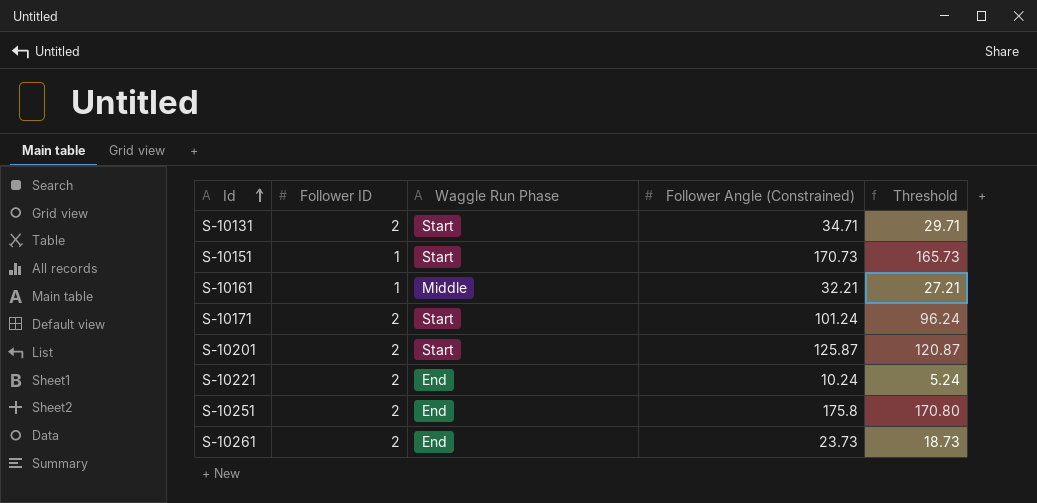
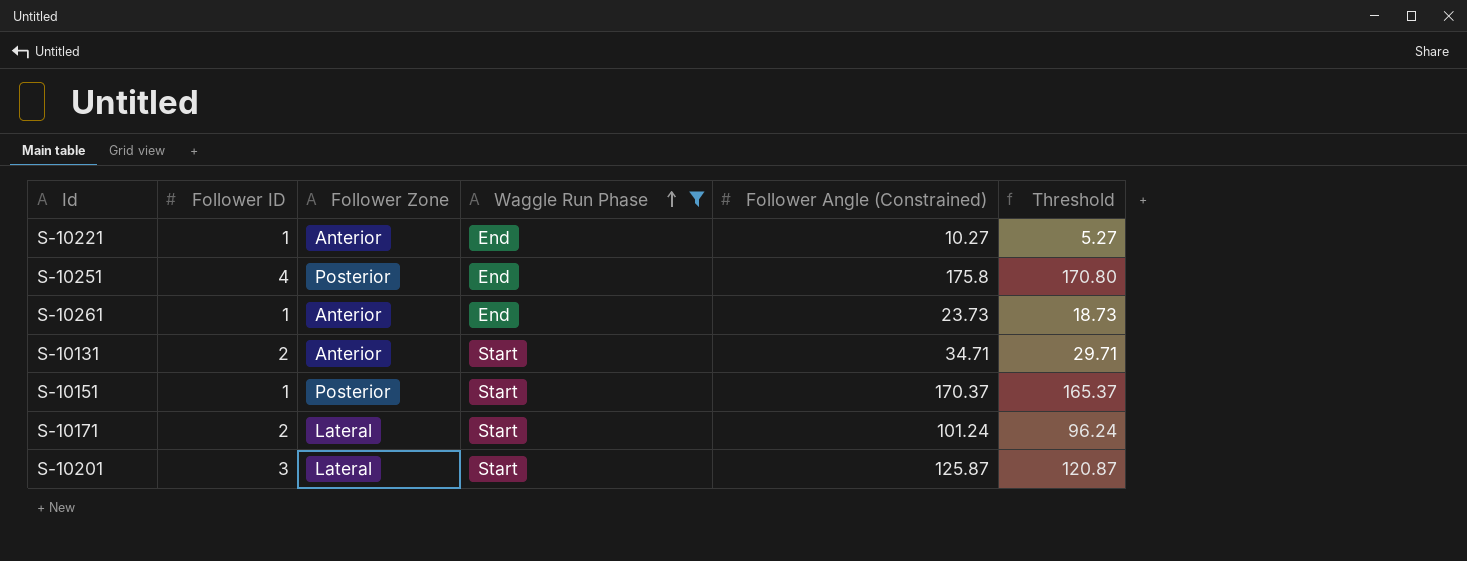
filter: none -> Waggle Run Phase != Middle
row order: Id ascending -> Waggle Run Phase ascending
column Follower Zone | position: none -> 3
S-10221 | Follower ID: 2 -> 1
S-10221 | Follower Angle (Constrained): 10.24 -> 10.27
S-10221 | Threshold: 5.24 -> 5.27
S-10251 | Follower ID: 2 -> 4
S-10261 | Follower ID: 2 -> 1
S-10151 | Follower Angle (Constrained): 170.73 -> 170.37
S-10151 | Threshold: 165.73 -> 165.37
S-10201 | Follower ID: 2 -> 3

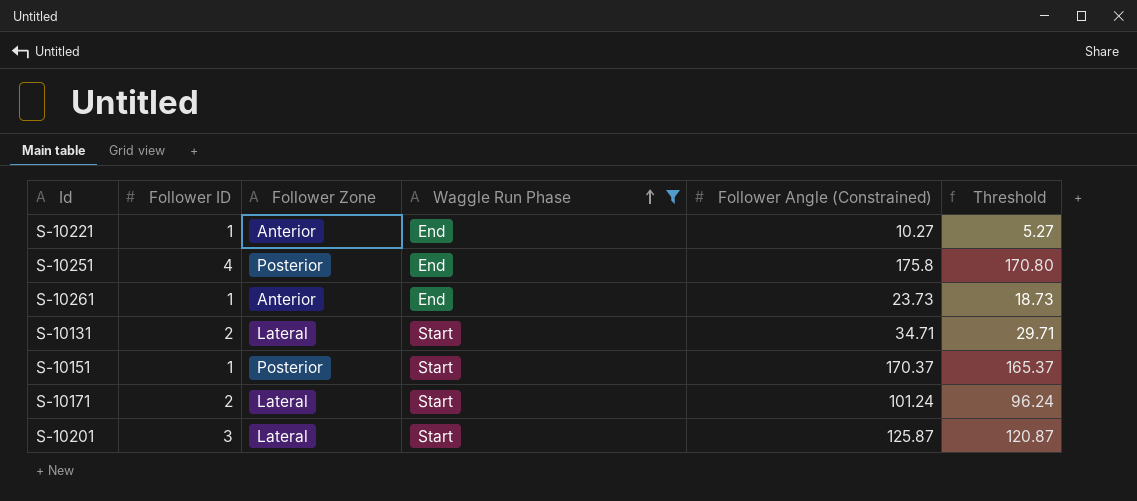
S-10131 | Follower Zone: Anterior -> Lateral

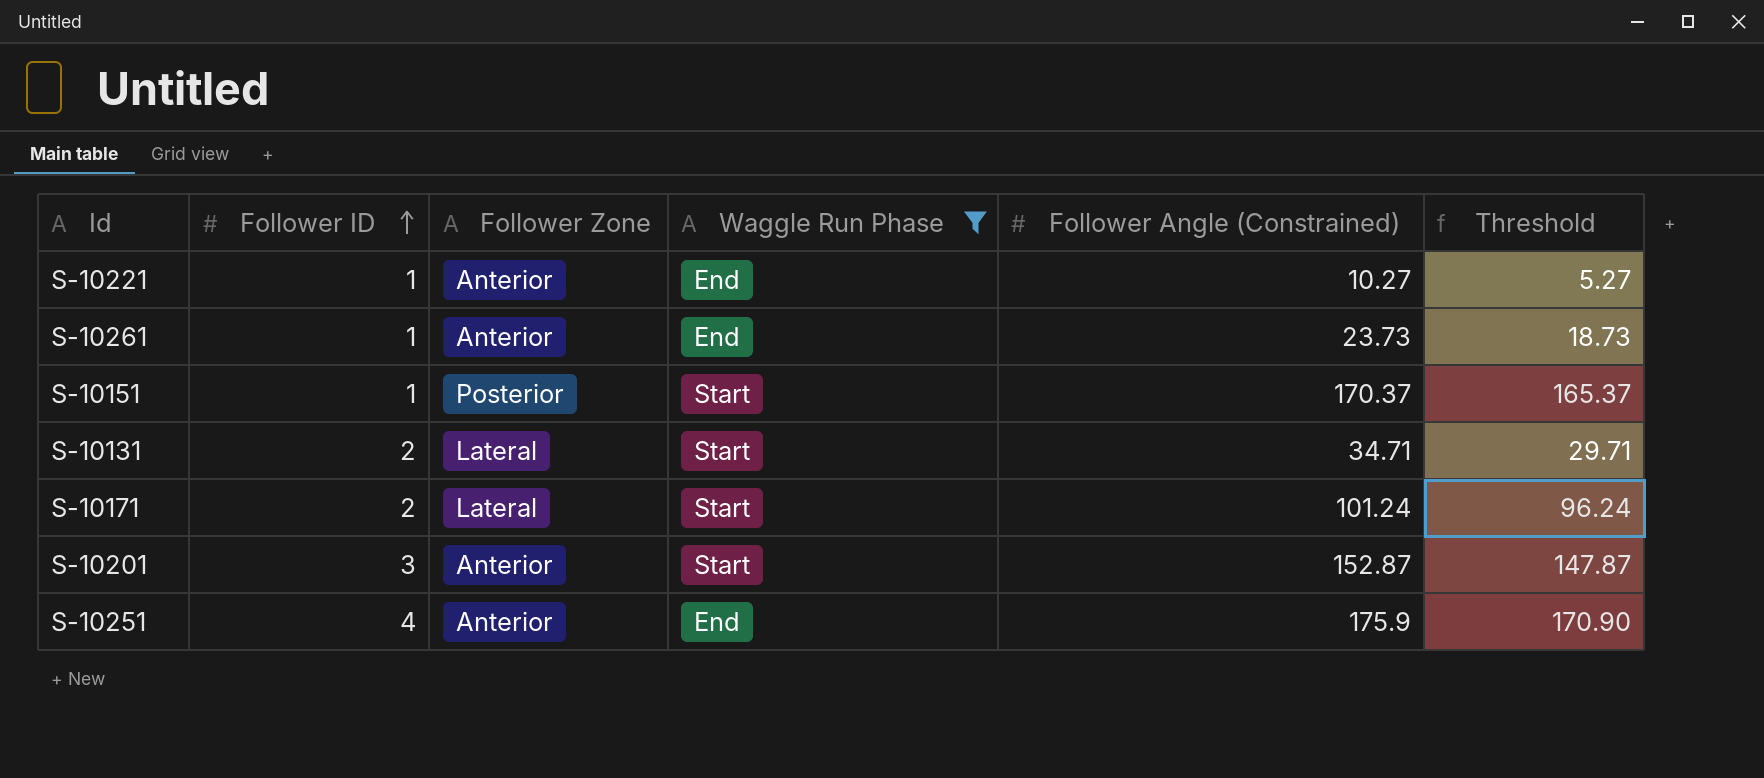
row order: Waggle Run Phase ascending -> Follower ID ascending
S-10201 | Follower Zone: Lateral -> Anterior
S-10201 | Follower Angle (Constrained): 125.87 -> 152.87
S-10201 | Threshold: 120.87 -> 147.87
S-10251 | Follower Zone: Posterior -> Anterior
S-10251 | Follower Angle (Constrained): 175.8 -> 175.9
S-10251 | Threshold: 170.80 -> 170.90

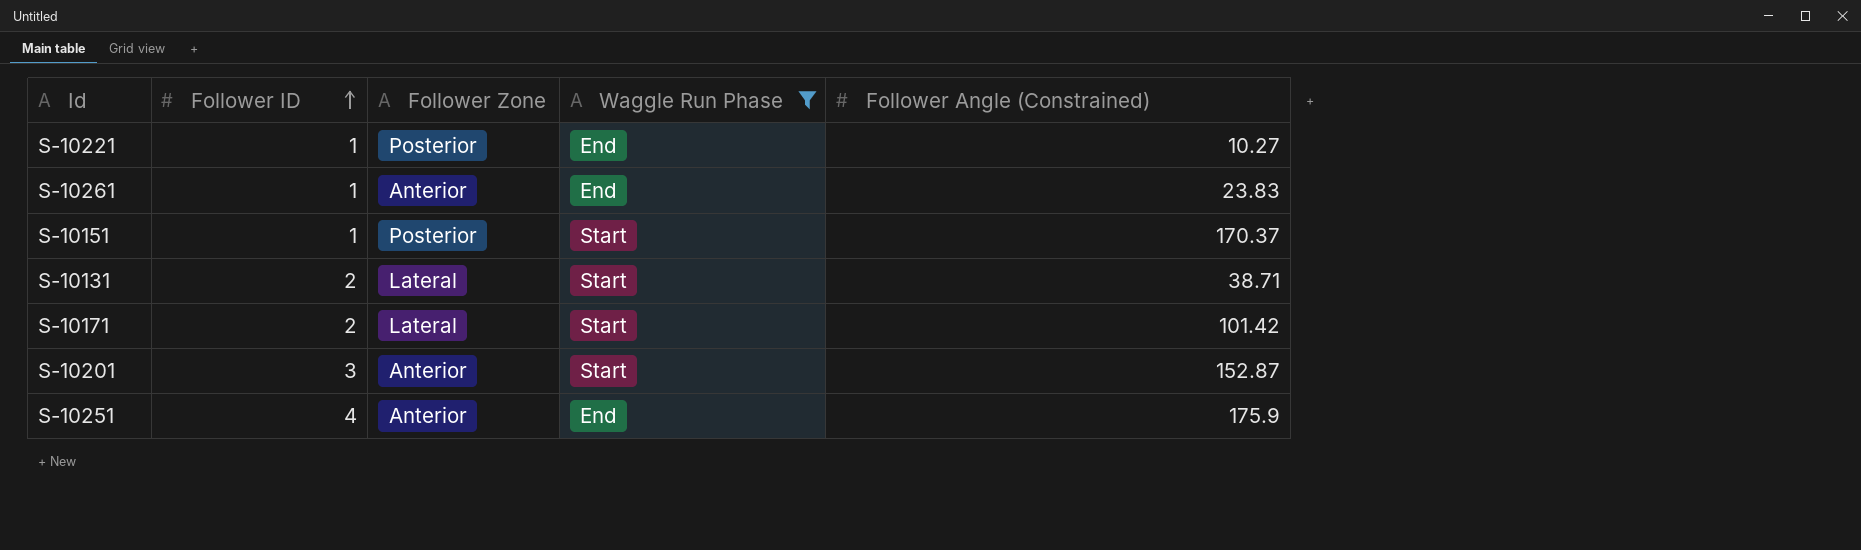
column Threshold | formula: [Follower Angle (Constrained)] - 5 -> none
S-10221 | Follower Zone: Anterior -> Posterior
S-10261 | Follower Angle (Constrained): 23.73 -> 23.83
S-10131 | Follower Angle (Constrained): 34.71 -> 38.71
S-10171 | Follower Angle (Constrained): 101.24 -> 101.42

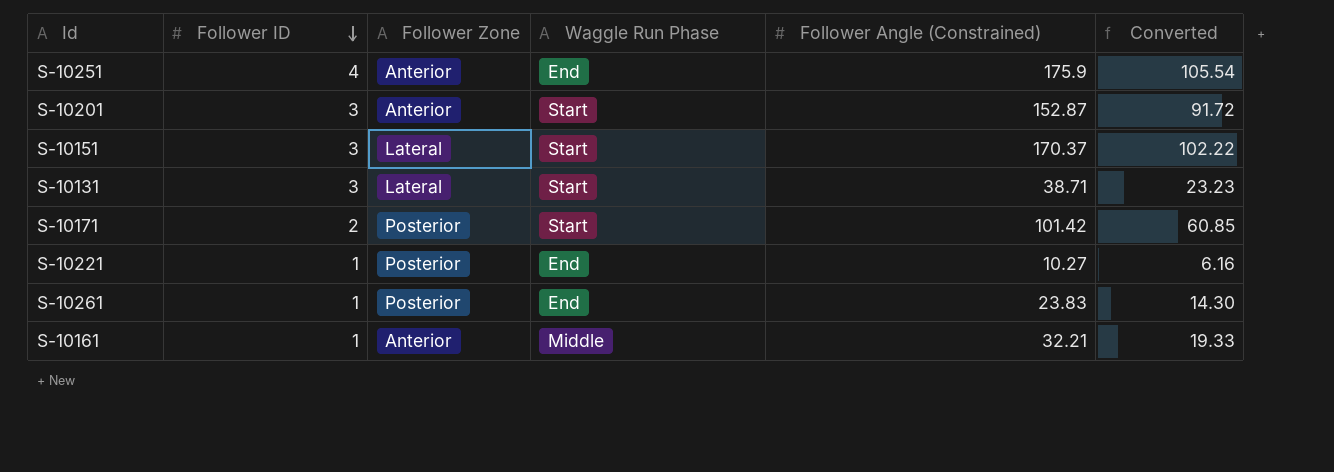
filter: Waggle Run Phase != Middle -> none
row order: Follower ID ascending -> Follower ID descending
column Converted | formula: none -> [Follower Angle (Constrained)] * 0.6
S-10151 | Follower ID: 1 -> 3
S-10151 | Follower Zone: Posterior -> Lateral
S-10131 | Follower ID: 2 -> 3
S-10171 | Follower Zone: Lateral -> Posterior
S-10261 | Follower Zone: Anterior -> Posterior

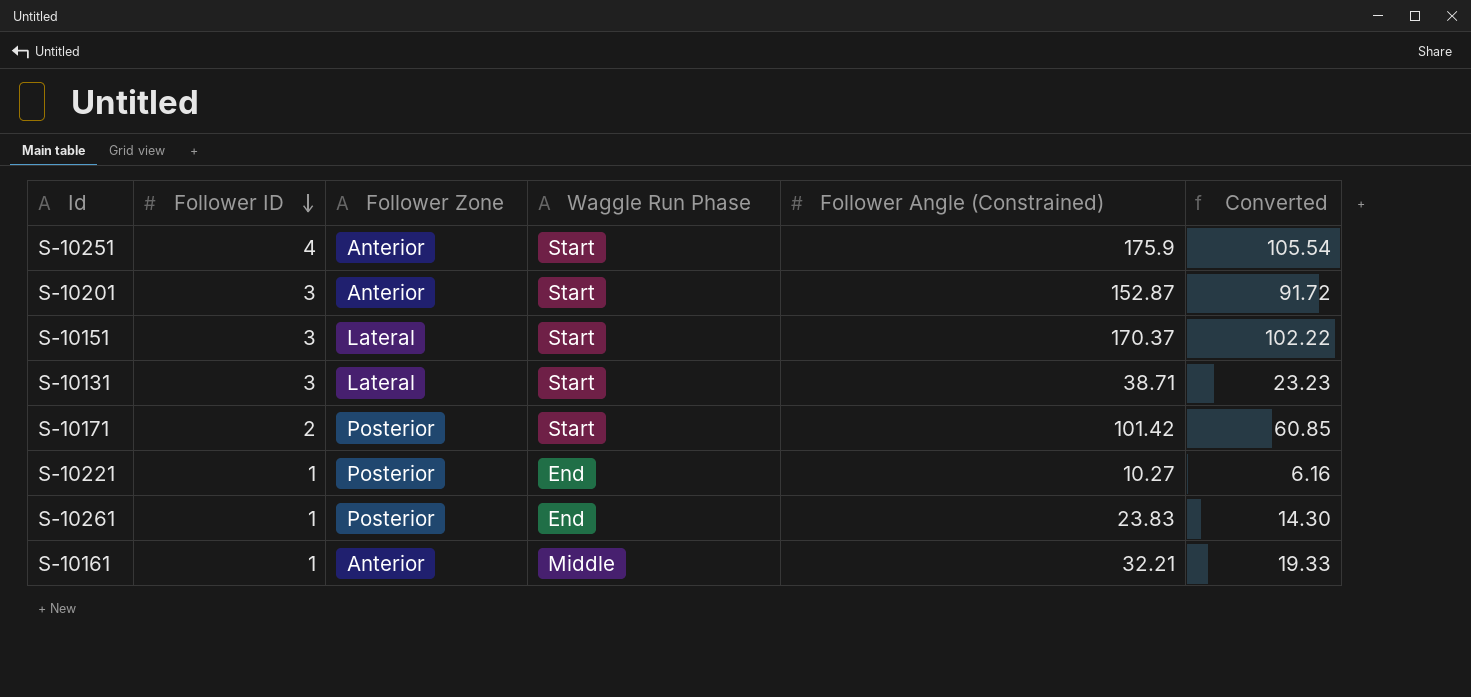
S-10251 | Waggle Run Phase: End -> Start

